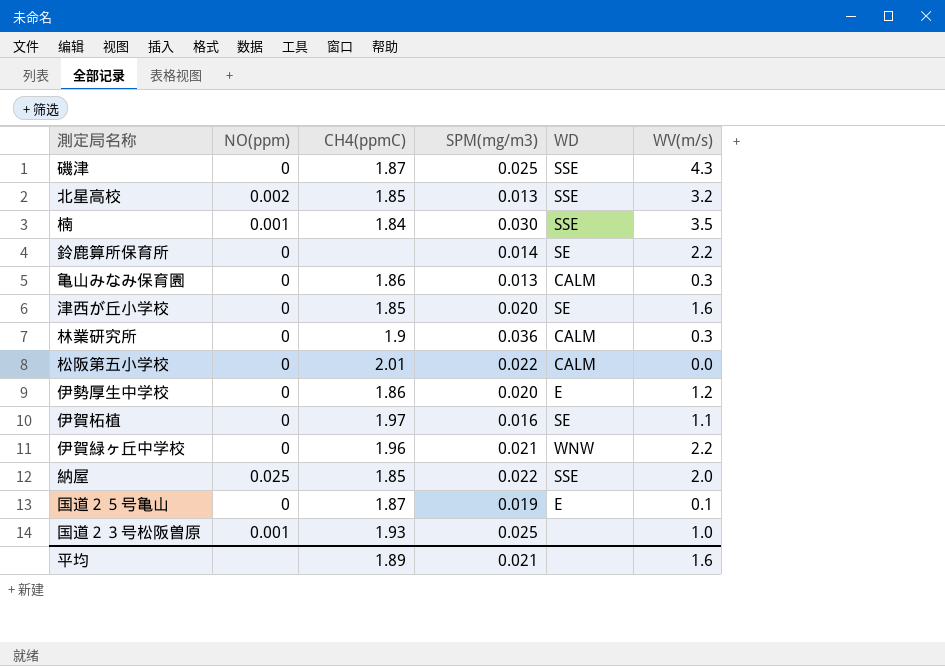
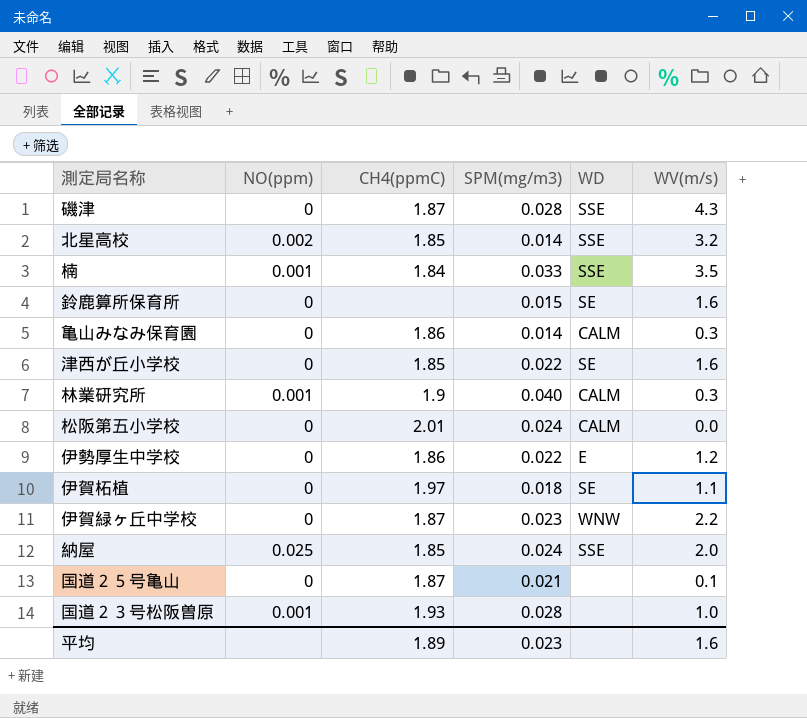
磯津 | SPM(mg/m3): 0.025 -> 0.028
北星高校 | SPM(mg/m3): 0.013 -> 0.014
楠 | SPM(mg/m3): 0.030 -> 0.033
鈴鹿算所保育所 | SPM(mg/m3): 0.014 -> 0.015
鈴鹿算所保育所 | WV(m/s): 2.2 -> 1.6
亀山みなみ保育園 | SPM(mg/m3): 0.013 -> 0.014
津西が丘小学校 | SPM(mg/m3): 0.020 -> 0.022
林業研究所 | NO(ppm): 0 -> 0.001
林業研究所 | SPM(mg/m3): 0.036 -> 0.040
松阪第五小学校 | SPM(mg/m3): 0.022 -> 0.024
伊勢厚生中学校 | SPM(mg/m3): 0.020 -> 0.022
伊賀柘植 | SPM(mg/m3): 0.016 -> 0.018
伊賀緑ヶ丘中学校 | CH4(ppmC): 1.96 -> 1.87
伊賀緑ヶ丘中学校 | SPM(mg/m3): 0.021 -> 0.023
納屋 | SPM(mg/m3): 0.022 -> 0.024
国道２５号亀山 | SPM(mg/m3): 0.019 -> 0.021
国道２５号亀山 | WD: E -> none
国道２３号松阪曽原 | SPM(mg/m3): 0.025 -> 0.028
平均 | SPM(mg/m3): 0.021 -> 0.023

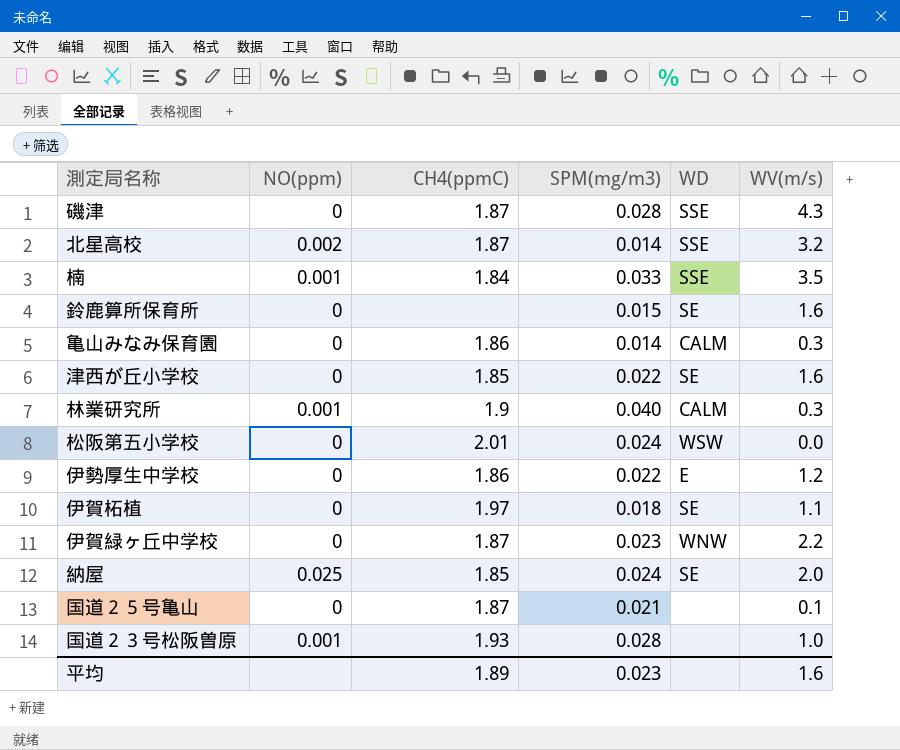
北星高校 | CH4(ppmC): 1.85 -> 1.87
松阪第五小学校 | WD: CALM -> WSW
納屋 | WD: SSE -> SE

